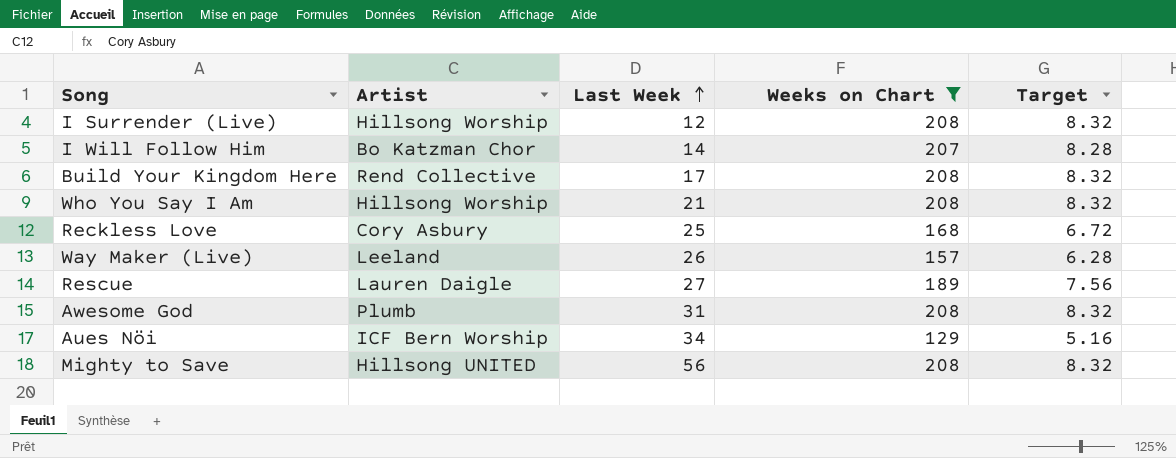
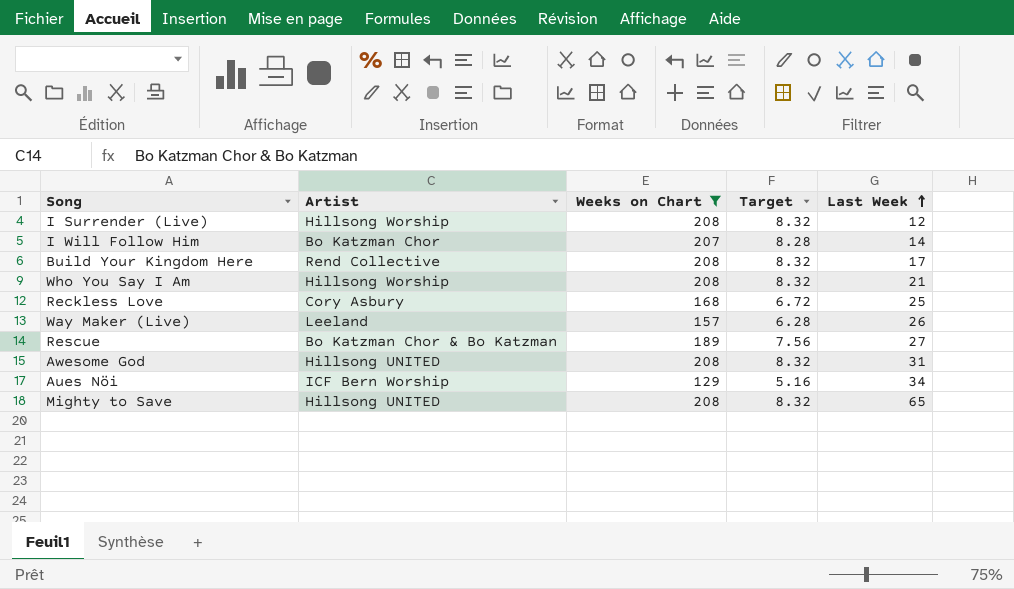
column Last Week | position: 3 -> 5
Rescue | Artist: Lauren Daigle -> Bo Katzman Chor & Bo Katzman
Awesome God | Artist: Plumb -> Hillsong UNITED
Mighty to Save | Last Week: 56 -> 65

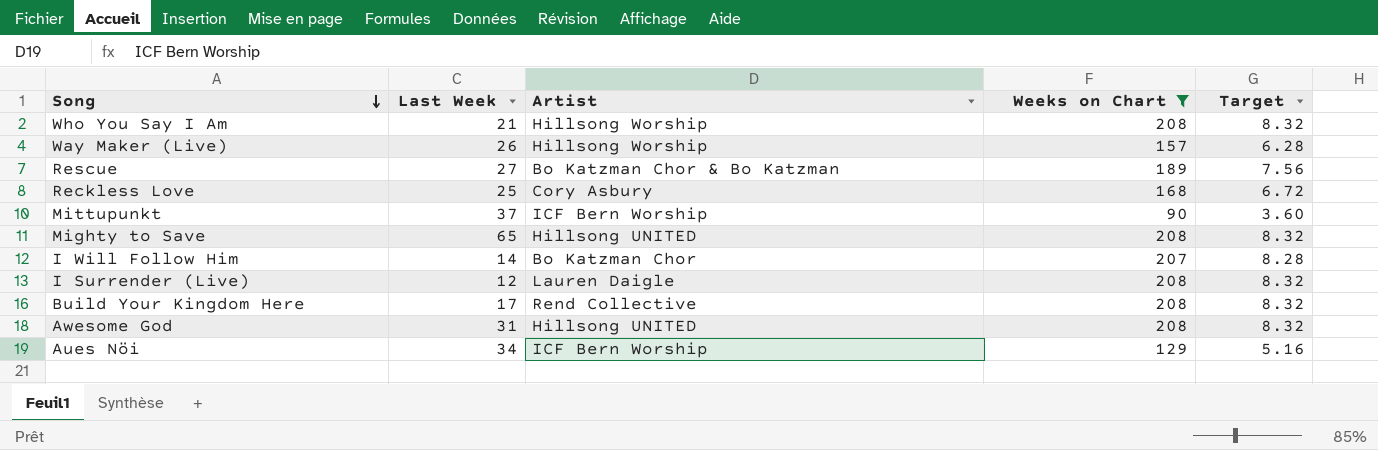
row order: Last Week ascending -> Song descending
column Last Week | position: 5 -> 2
Way Maker (Live) | Artist: Leeland -> Hillsong Worship
row Mittupunkt: none -> 37 | ICF Bern Worship | 90 | 3.60
I Surrender (Live) | Artist: Hillsong Worship -> Lauren Daigle

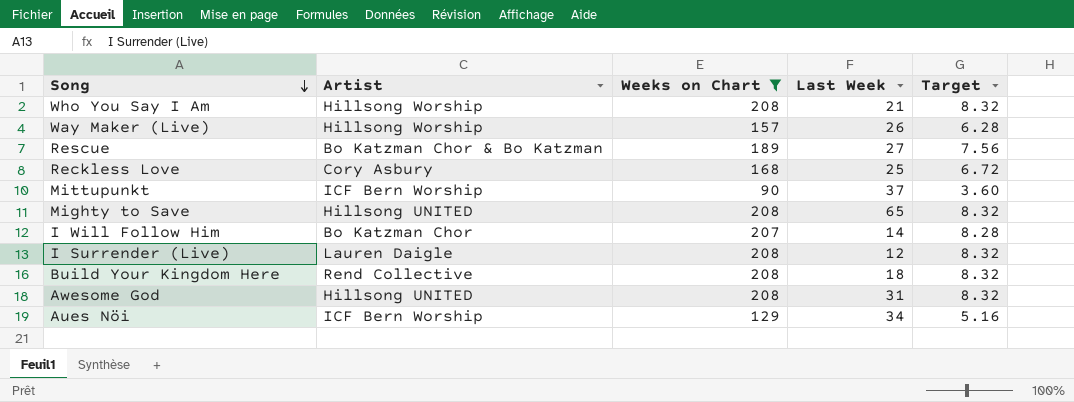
column Last Week | position: 2 -> 4
Build Your Kingdom Here | Last Week: 17 -> 18

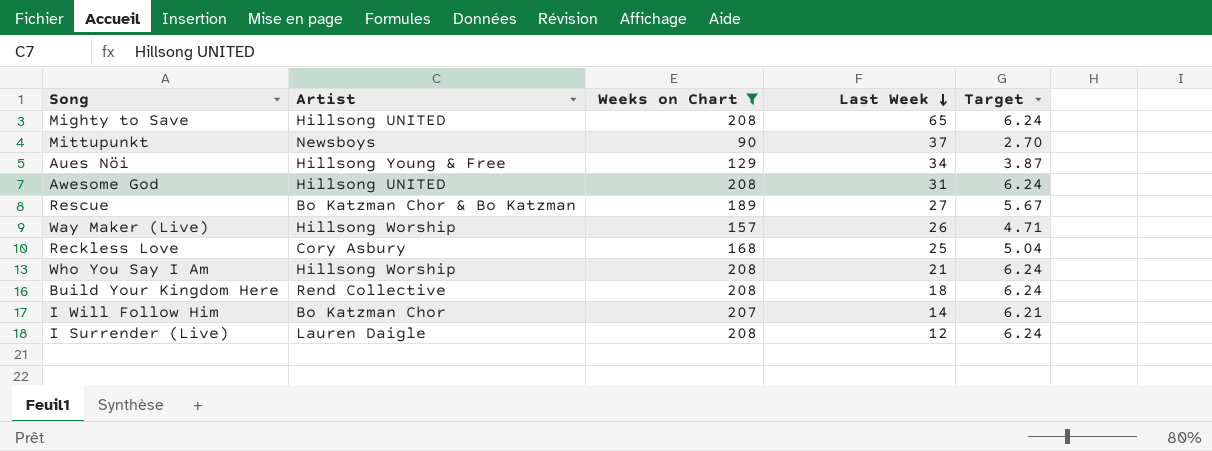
row order: Song descending -> Last Week descending
column Target | formula: [Weeks on Chart] * 0.04 -> [Weeks on Chart] * 0.03
Mittupunkt | Artist: ICF Bern Worship -> Newsboys
Aues Nöi | Artist: ICF Bern Worship -> Hillsong Young & Free

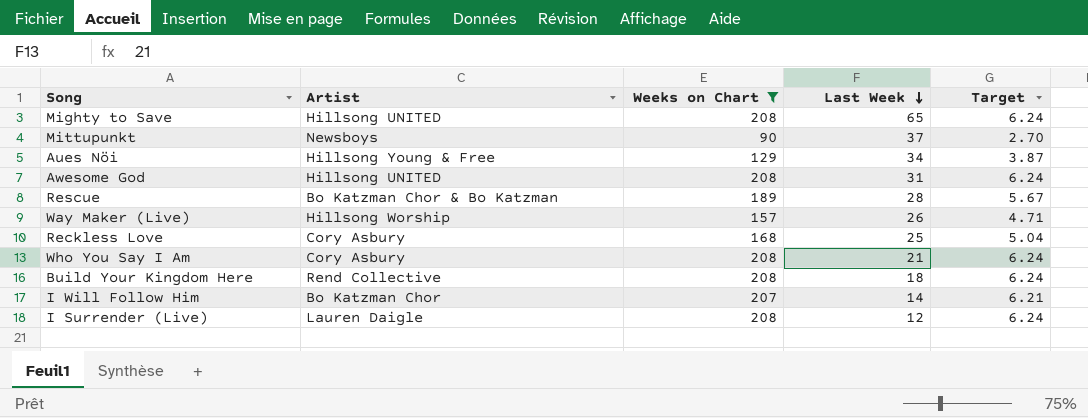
Rescue | Last Week: 27 -> 28
Who You Say I Am | Artist: Hillsong Worship -> Cory Asbury

